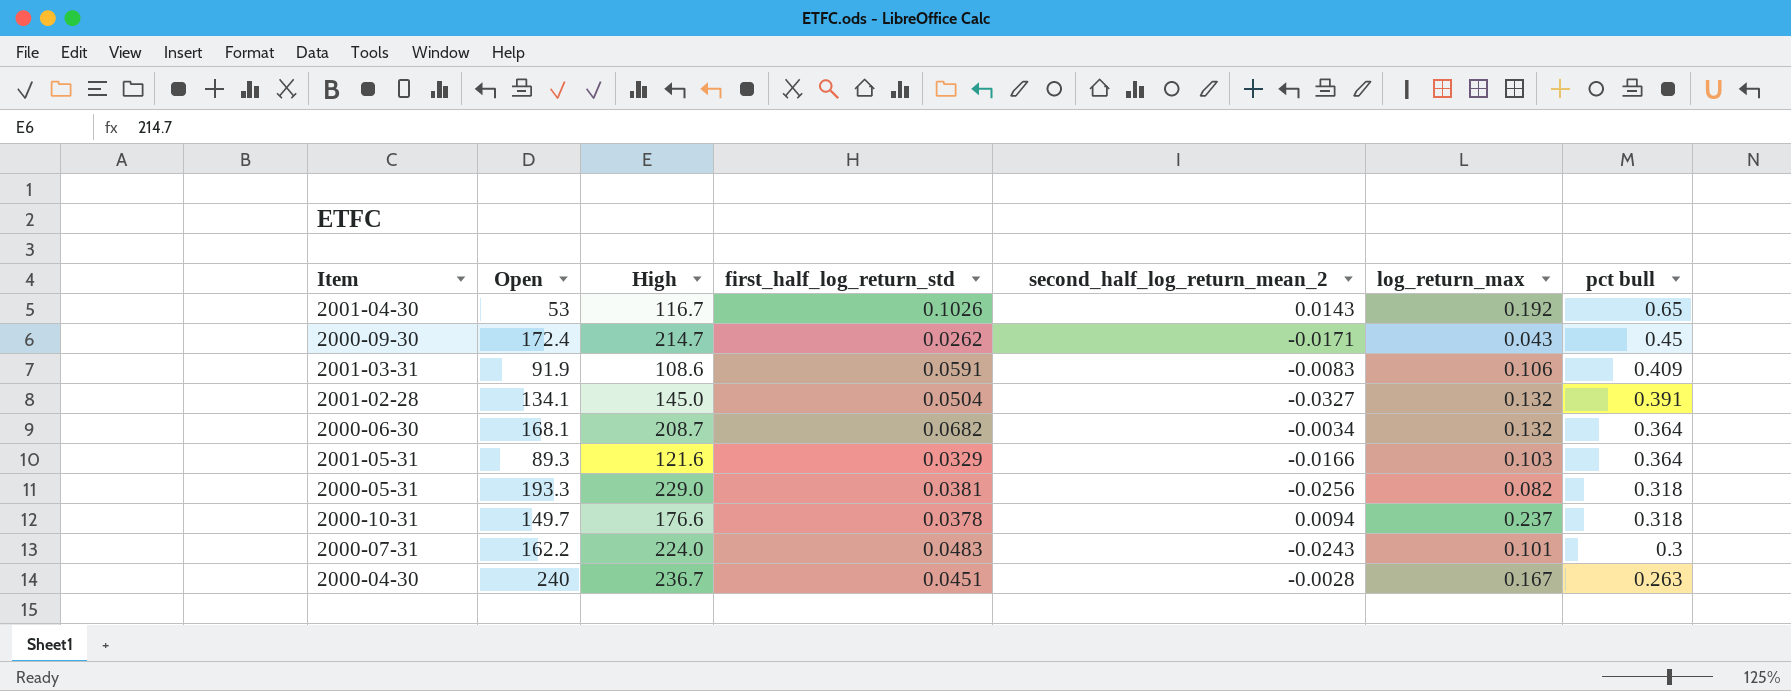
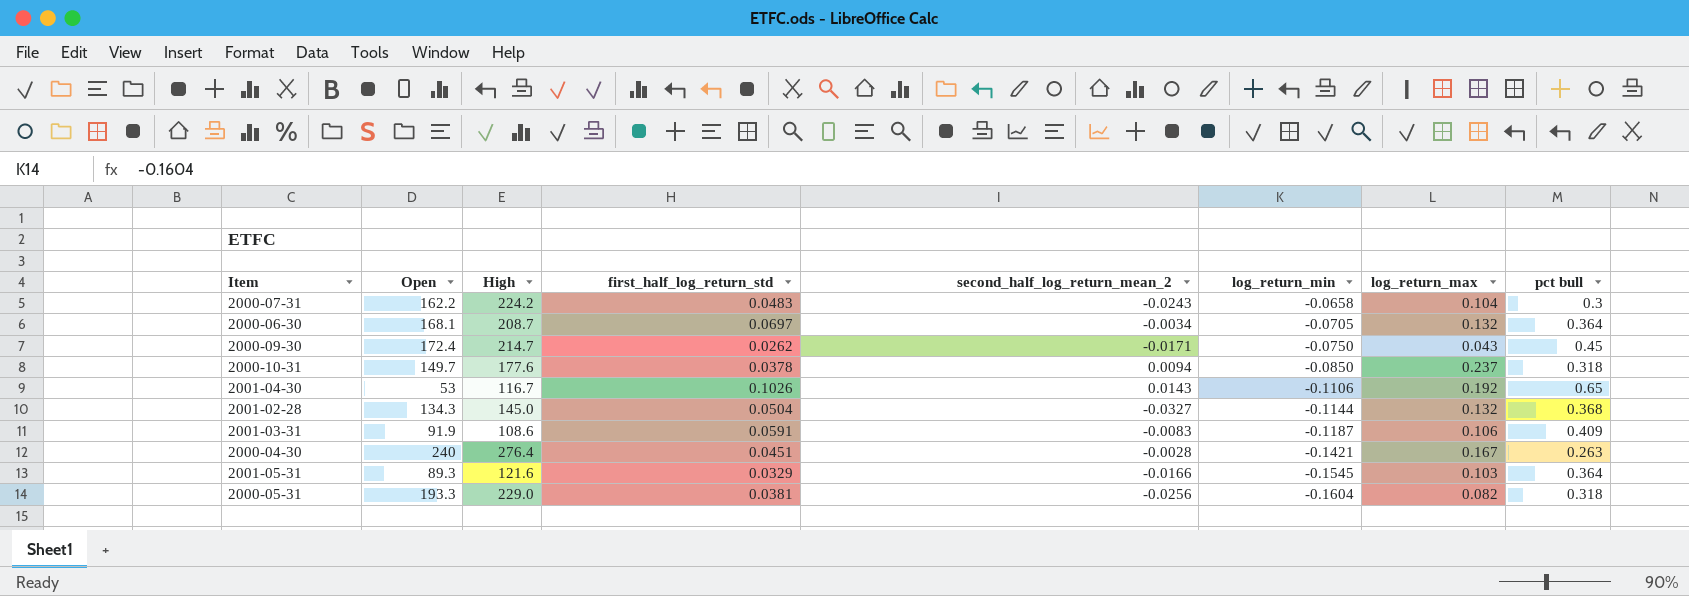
row order: pct bull descending -> log_return_min descending
column log_return_min | position: none -> 6
2000-07-31 | High: 224.0 -> 224.2
2000-07-31 | log_return_max: 0.101 -> 0.104
2000-06-30 | first_half_log_return_std: 0.0682 -> 0.0697
2000-10-31 | High: 176.6 -> 177.6
2001-02-28 | Open: 134.1 -> 134.3
2001-02-28 | pct bull: 0.391 -> 0.368
2000-04-30 | High: 236.7 -> 276.4

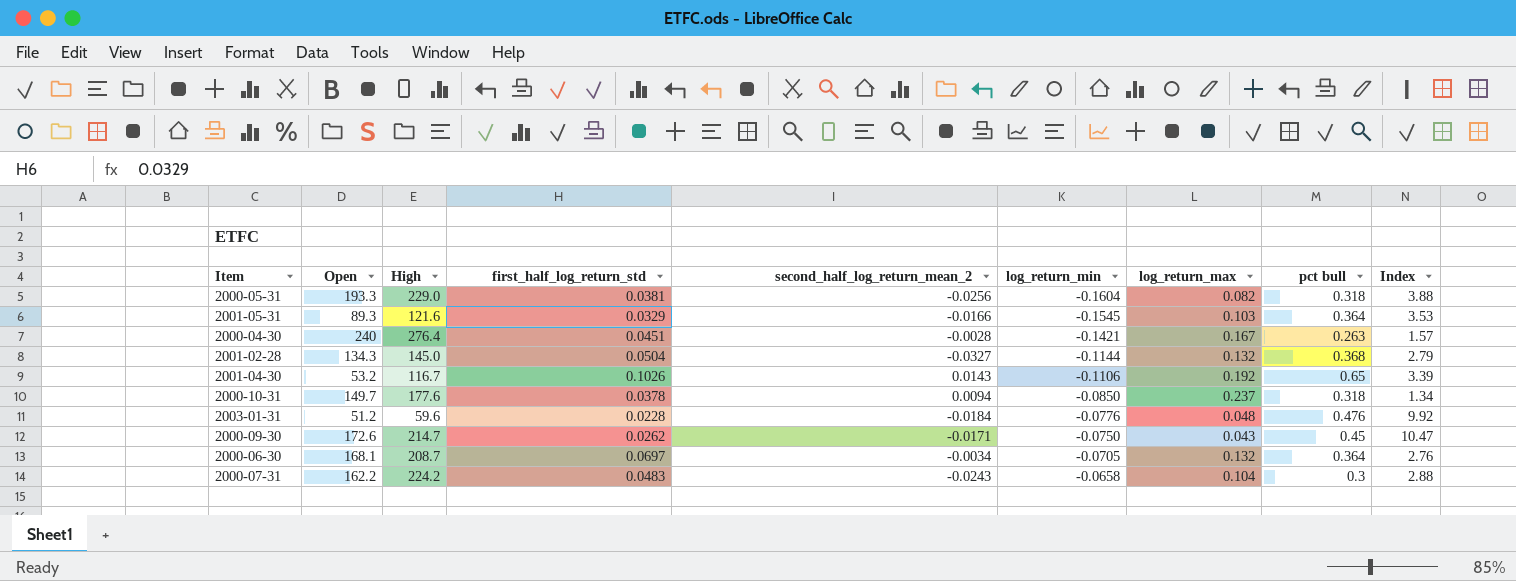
row order: log_return_min descending -> log_return_min ascending
column Index | formula: none -> [pct bull] / [log_return_max]
row 2001-03-31: 91.9 | 108.6 | 0.0591 | -0.0083 | -0.1187 | 0.106 | 0.409 -> none
2001-04-30 | Open: 53 -> 53.2
row 2003-01-31: none -> 51.2 | 59.6 | 0.0228 | -0.0184 | -0.0776 | 0.048 | 0.476 | 9.92
2000-09-30 | Open: 172.4 -> 172.6

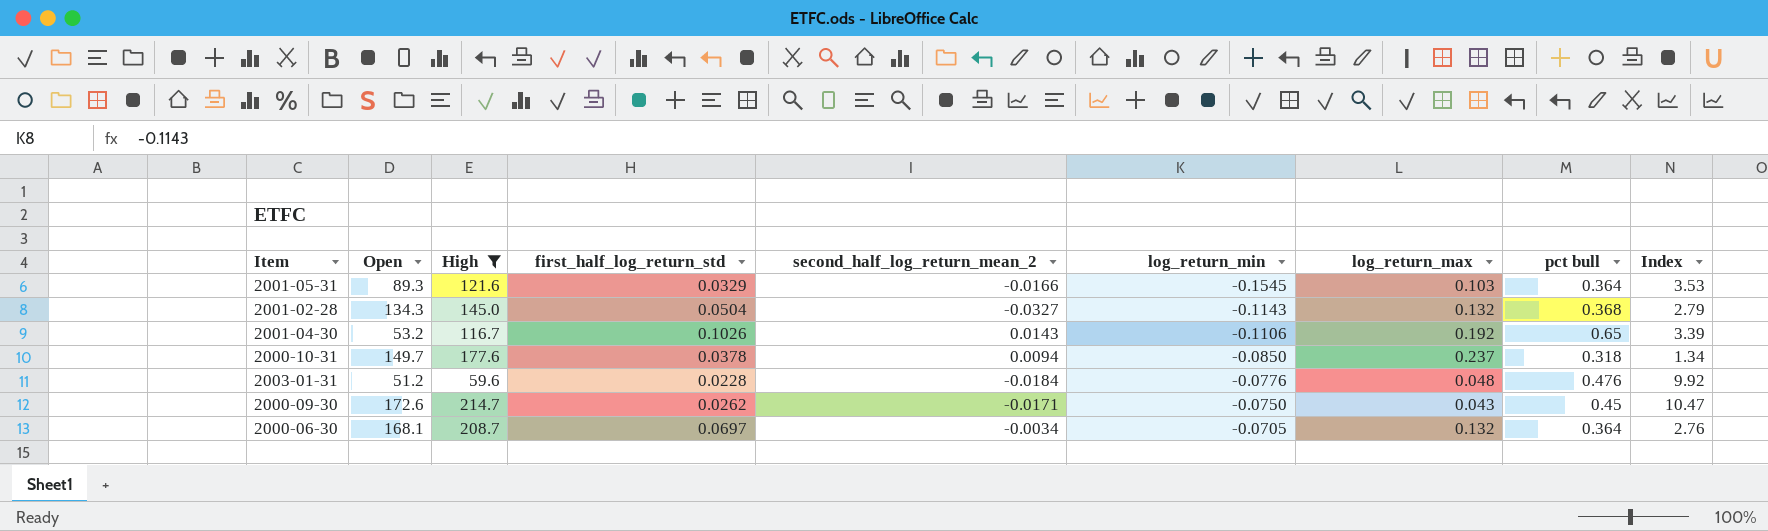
filter: none -> High <= 214.7
2001-02-28 | log_return_min: -0.1144 -> -0.1143

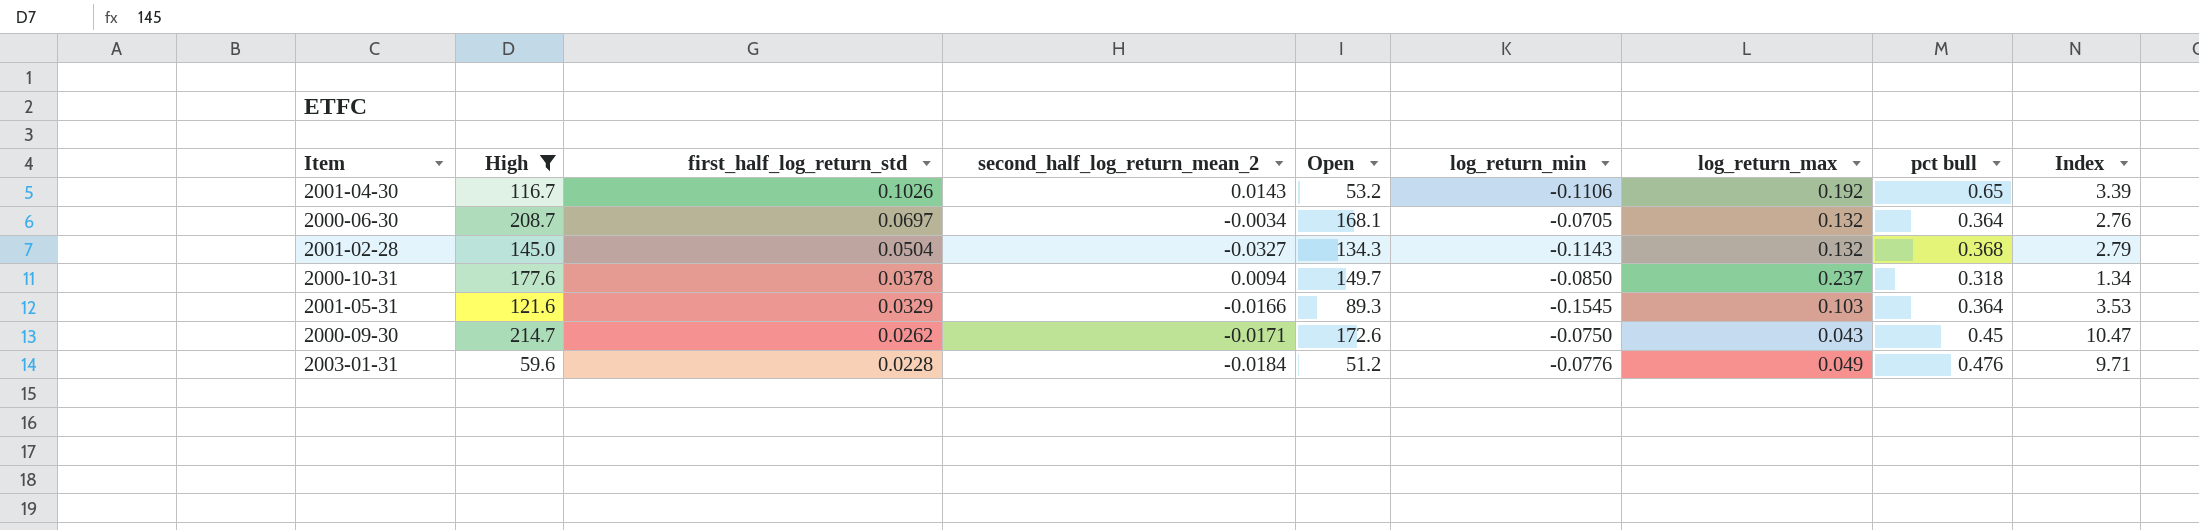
row order: log_return_min ascending -> first_half_log_return_std descending
column Open | position: 2 -> 5
2003-01-31 | log_return_max: 0.048 -> 0.049
2003-01-31 | Index: 9.92 -> 9.71

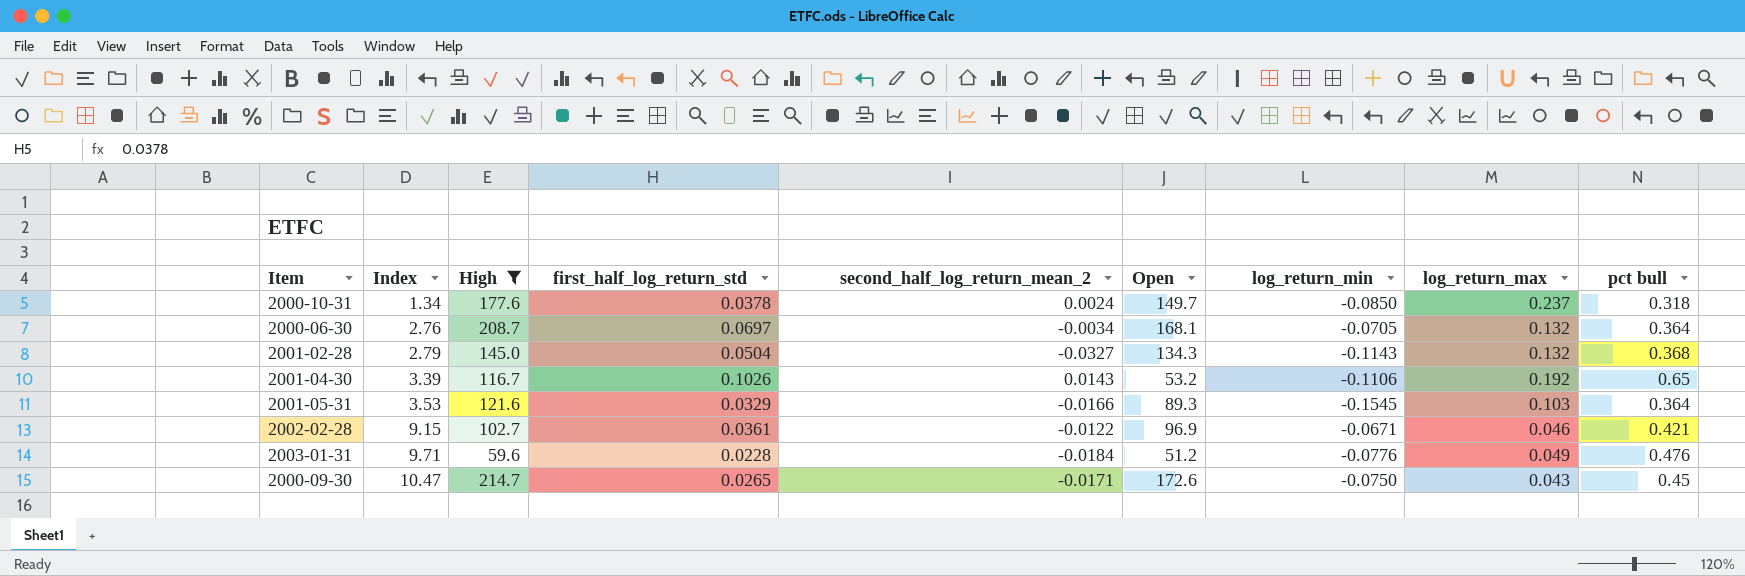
row order: first_half_log_return_std descending -> Index ascending
column Index | position: 9 -> 2
2000-10-31 | second_half_log_return_mean_2: 0.0094 -> 0.0024
row 2002-02-28: none -> 9.15 | 102.7 | 0.0361 | -0.0122 | 96.9 | -0.0671 | 0.046 | 0.421
2000-09-30 | first_half_log_return_std: 0.0262 -> 0.0265

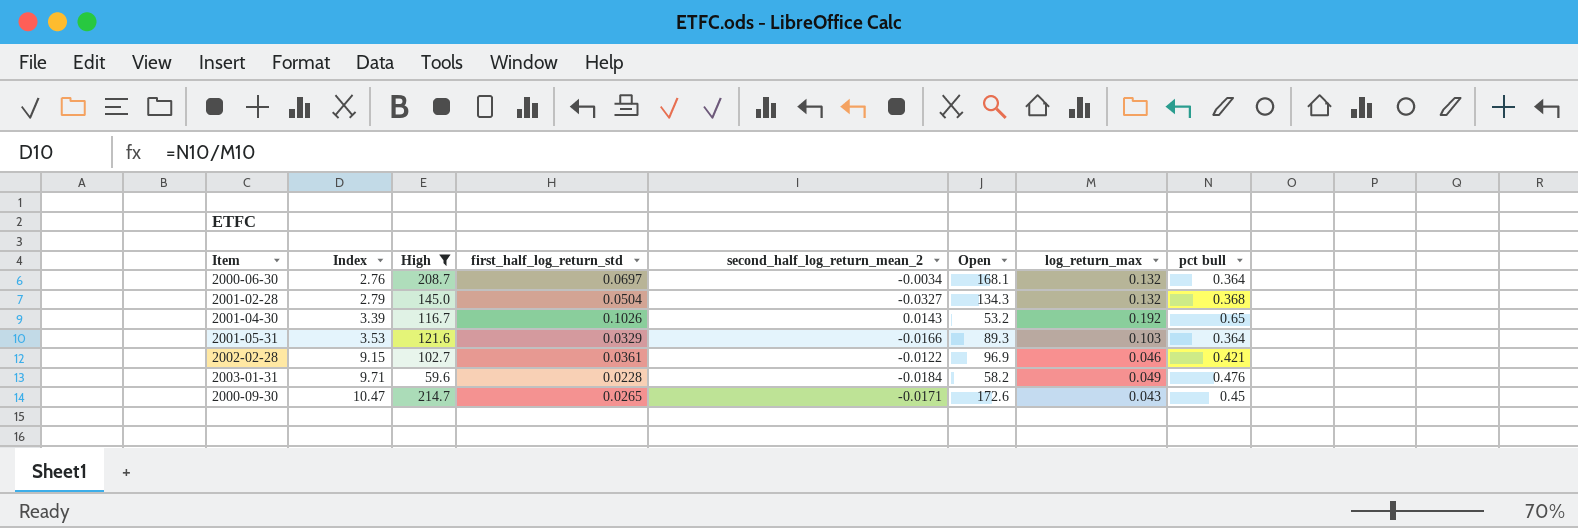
column log_return_min | position: 7 -> none
row 2000-10-31: 1.34 | 177.6 | 0.0378 | 0.0024 | 149.7 | -0.0850 | 0.237 | 0.318 -> none
2003-01-31 | Open: 51.2 -> 58.2

